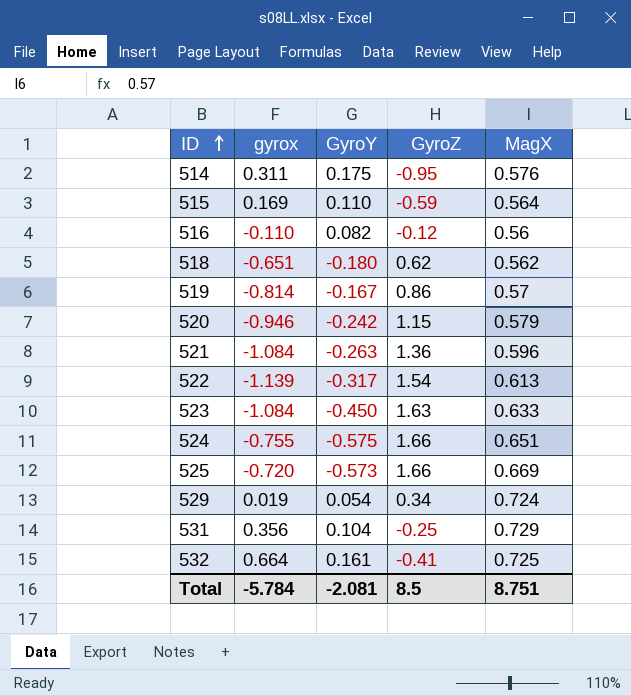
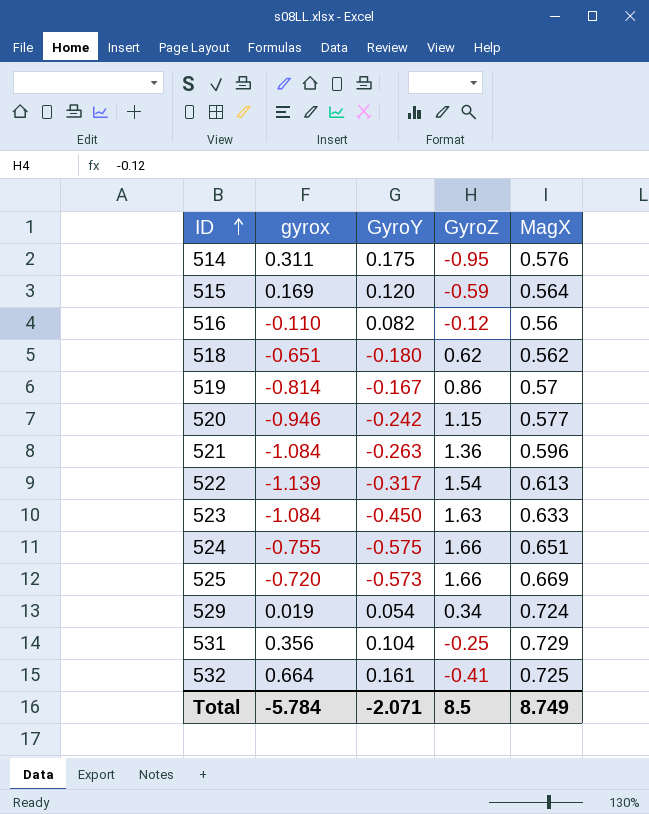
515 | GyroY: 0.110 -> 0.120
520 | MagX: 0.579 -> 0.577
Total | GyroY: -2.081 -> -2.071
Total | MagX: 8.751 -> 8.749

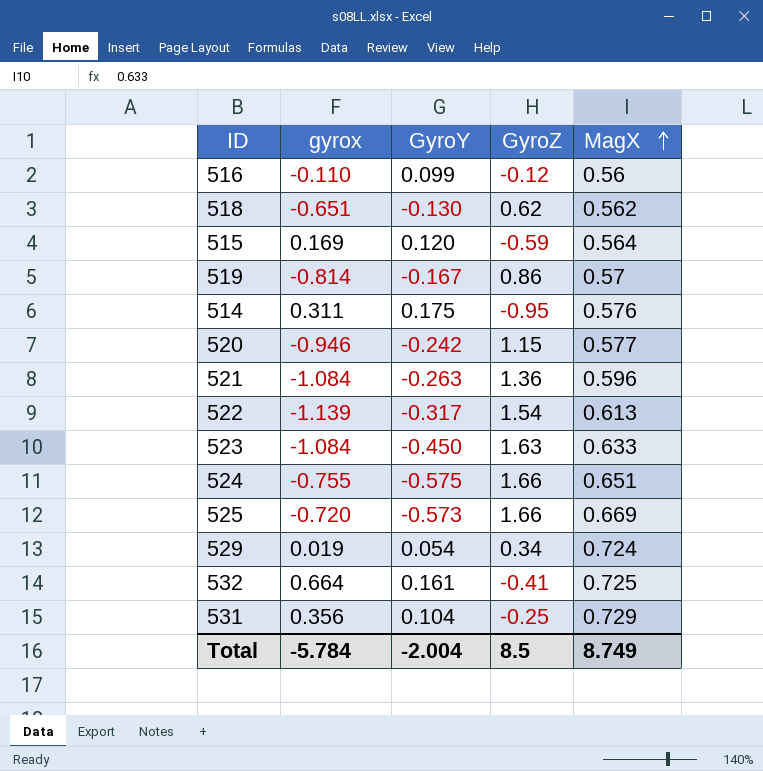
row order: ID ascending -> MagX ascending
516 | GyroY: 0.082 -> 0.099
518 | GyroY: -0.180 -> -0.130
Total | GyroY: -2.071 -> -2.004

